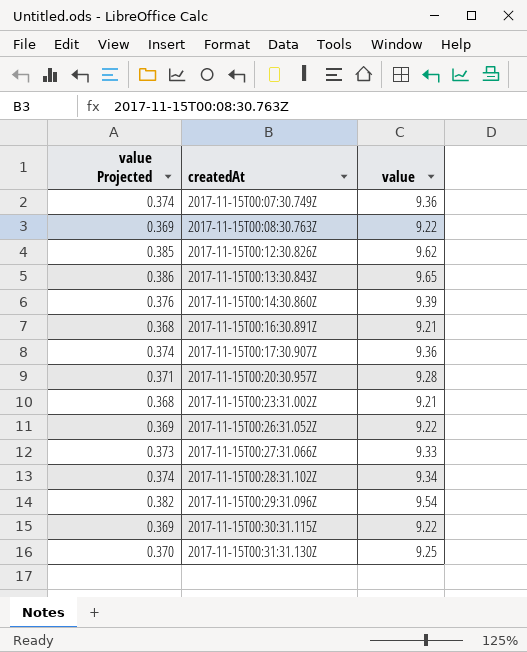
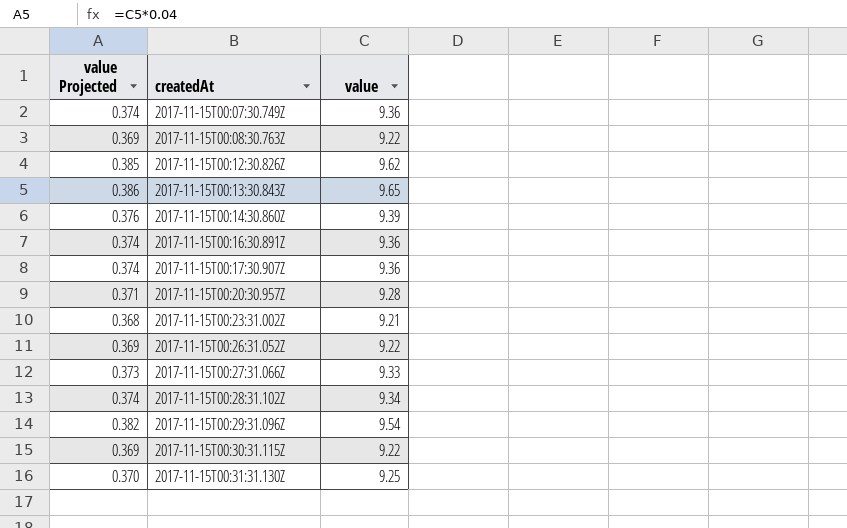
2017-11-15T00:16:30.891Z | value Projected: 0.368 -> 0.374
2017-11-15T00:16:30.891Z | value: 9.21 -> 9.36

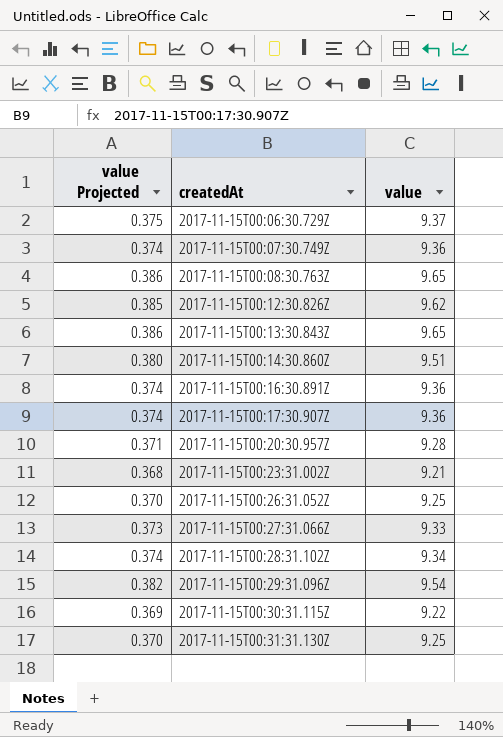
row 2017-11-15T00:06:30.729Z: none -> 0.375 | 9.37
2017-11-15T00:08:30.763Z | value Projected: 0.369 -> 0.386
2017-11-15T00:08:30.763Z | value: 9.22 -> 9.65
2017-11-15T00:14:30.860Z | value Projected: 0.376 -> 0.380
2017-11-15T00:14:30.860Z | value: 9.39 -> 9.51
2017-11-15T00:26:31.052Z | value Projected: 0.369 -> 0.370
2017-11-15T00:26:31.052Z | value: 9.22 -> 9.25

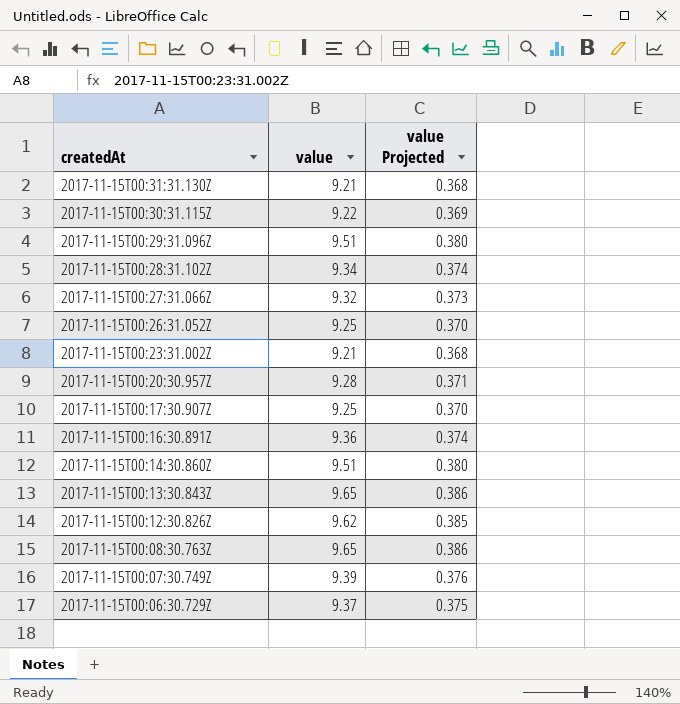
row order: createdAt ascending -> createdAt descending
column value Projected | position: 1 -> 3
2017-11-15T00:31:31.130Z | value: 9.25 -> 9.21
2017-11-15T00:31:31.130Z | value Projected: 0.370 -> 0.368
2017-11-15T00:29:31.096Z | value: 9.54 -> 9.51
2017-11-15T00:29:31.096Z | value Projected: 0.382 -> 0.380
2017-11-15T00:27:31.066Z | value: 9.33 -> 9.32
2017-11-15T00:17:30.907Z | value: 9.36 -> 9.25
2017-11-15T00:17:30.907Z | value Projected: 0.374 -> 0.370
2017-11-15T00:07:30.749Z | value: 9.36 -> 9.39
2017-11-15T00:07:30.749Z | value Projected: 0.374 -> 0.376

